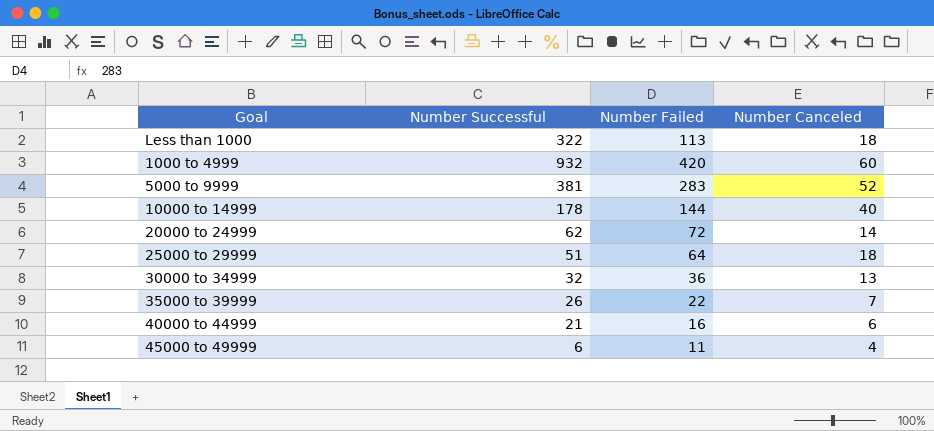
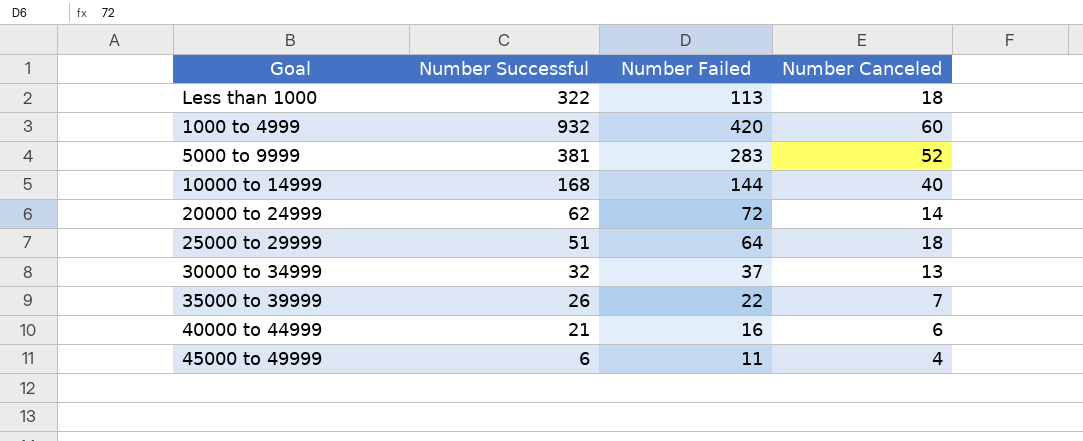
10000 to 14999 | Number Successful: 178 -> 168
30000 to 34999 | Number Failed: 36 -> 37

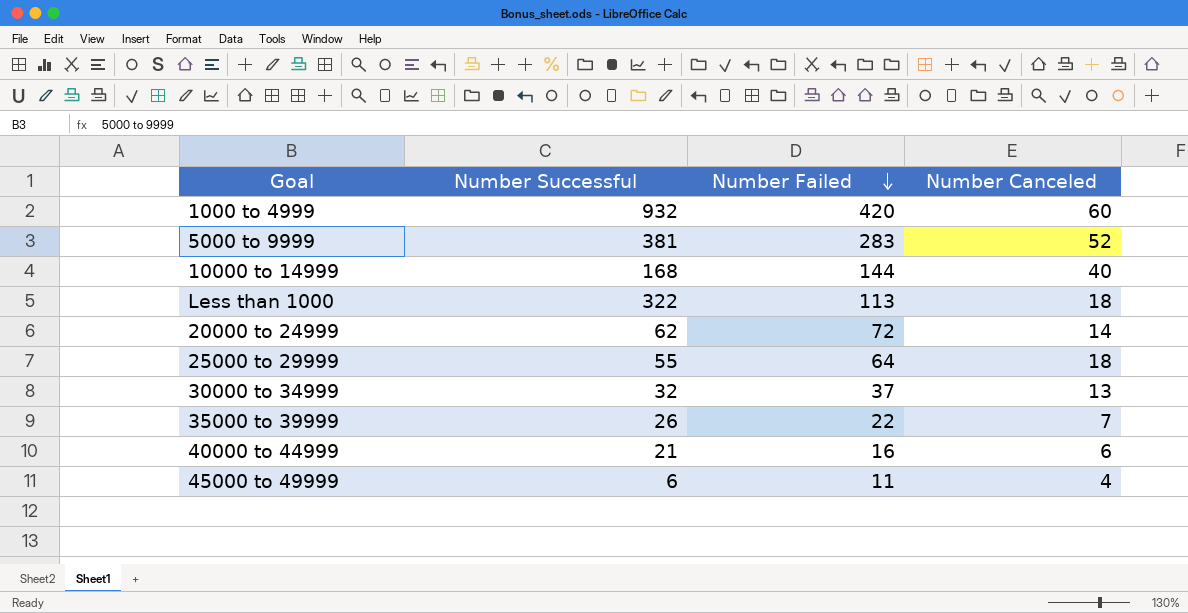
row order: none -> Number Failed descending
25000 to 29999 | Number Successful: 51 -> 55

